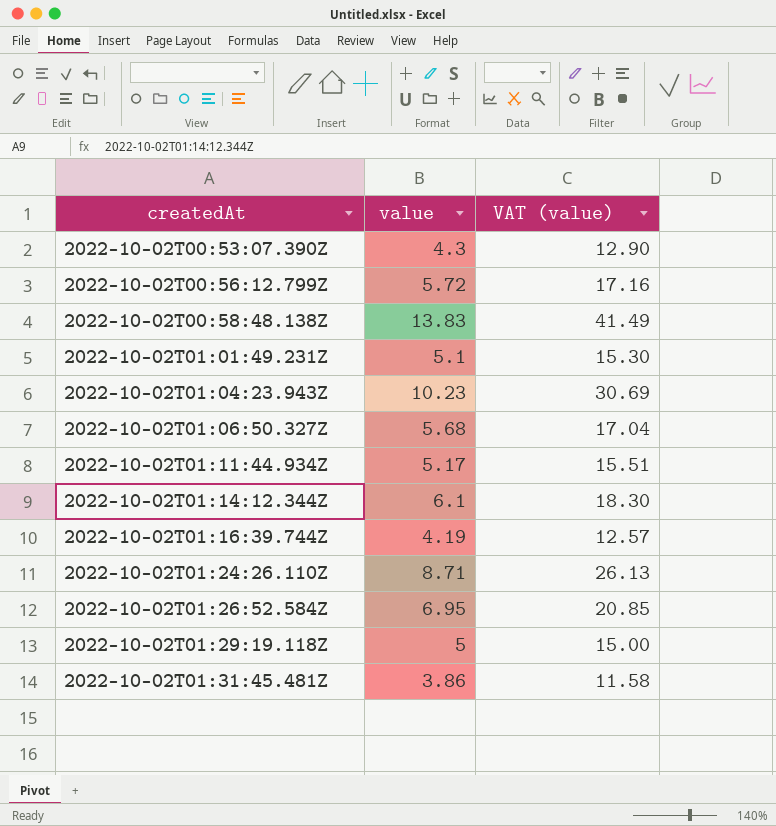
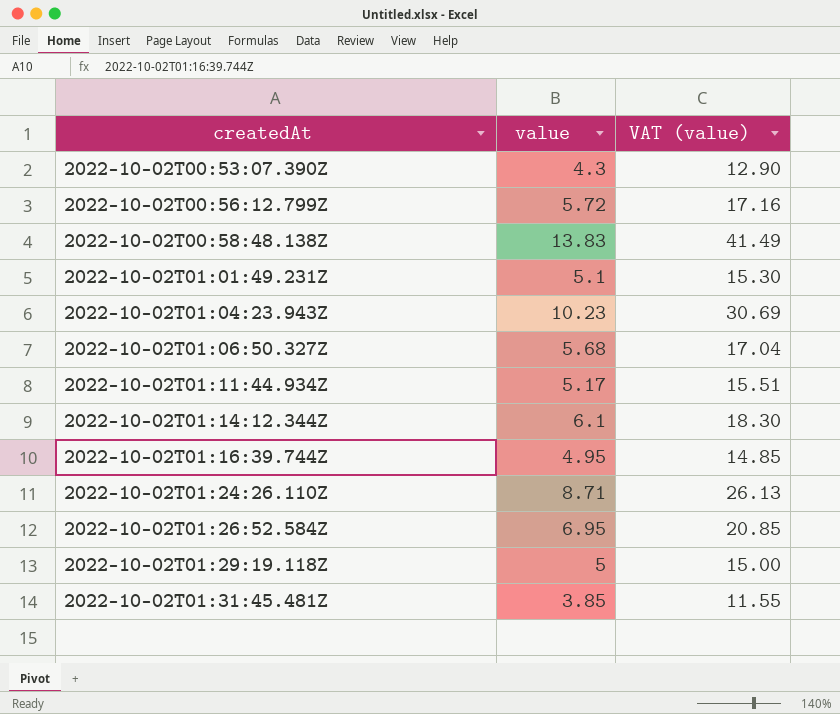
2022-10-02T01:16:39.744Z | value: 4.19 -> 4.95
2022-10-02T01:16:39.744Z | VAT (value): 12.57 -> 14.85
2022-10-02T01:31:45.481Z | value: 3.86 -> 3.85
2022-10-02T01:31:45.481Z | VAT (value): 11.58 -> 11.55

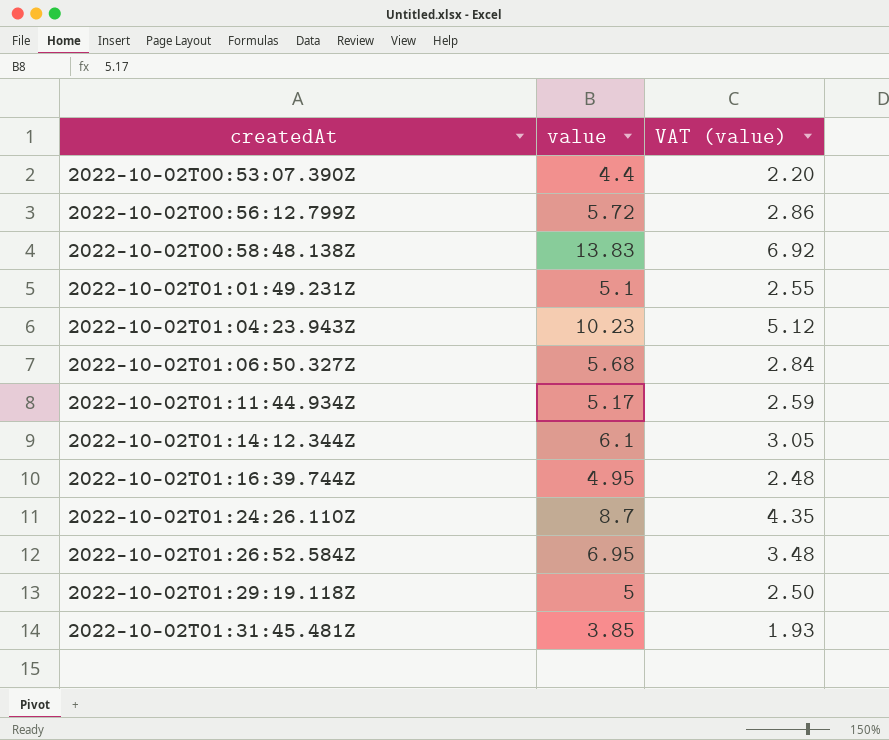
column VAT (value) | formula: [value] * 3 -> [value] * 0.5
2022-10-02T00:53:07.390Z | value: 4.3 -> 4.4
2022-10-02T01:24:26.110Z | value: 8.71 -> 8.7

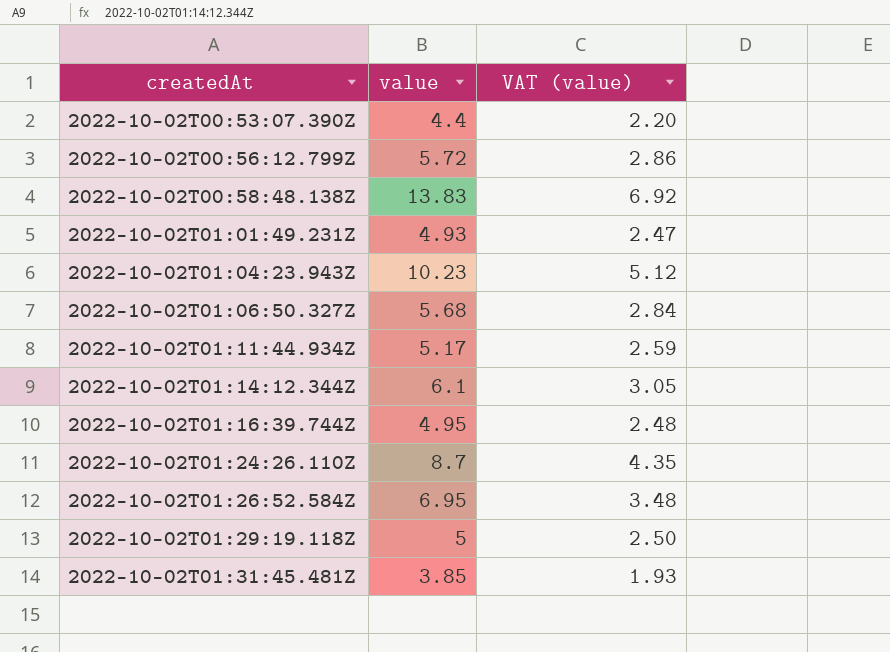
2022-10-02T01:01:49.231Z | value: 5.1 -> 4.93
2022-10-02T01:01:49.231Z | VAT (value): 2.55 -> 2.47

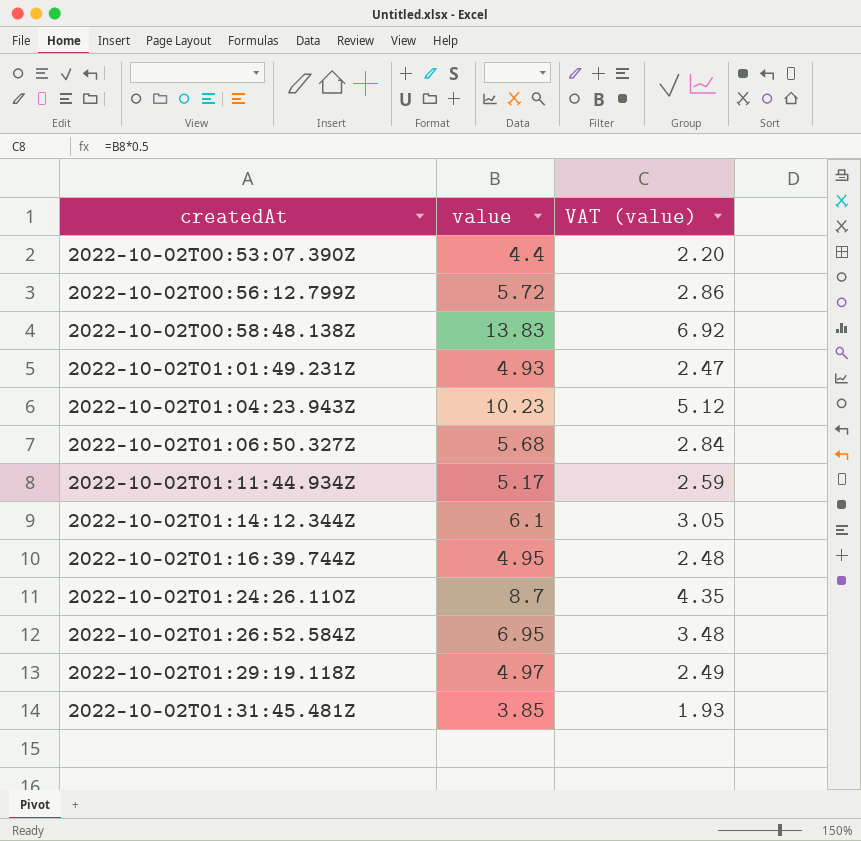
2022-10-02T01:29:19.118Z | value: 5 -> 4.97
2022-10-02T01:29:19.118Z | VAT (value): 2.50 -> 2.49

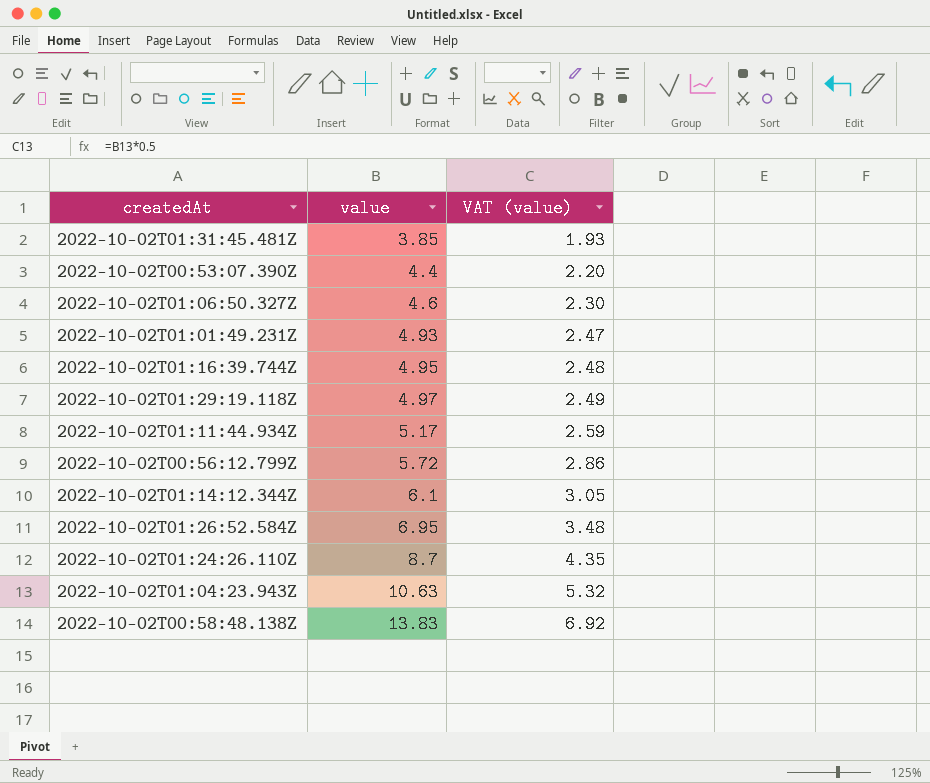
row order: createdAt ascending -> value ascending
2022-10-02T01:06:50.327Z | value: 5.68 -> 4.6
2022-10-02T01:06:50.327Z | VAT (value): 2.84 -> 2.30
2022-10-02T01:04:23.943Z | value: 10.23 -> 10.63
2022-10-02T01:04:23.943Z | VAT (value): 5.12 -> 5.32

